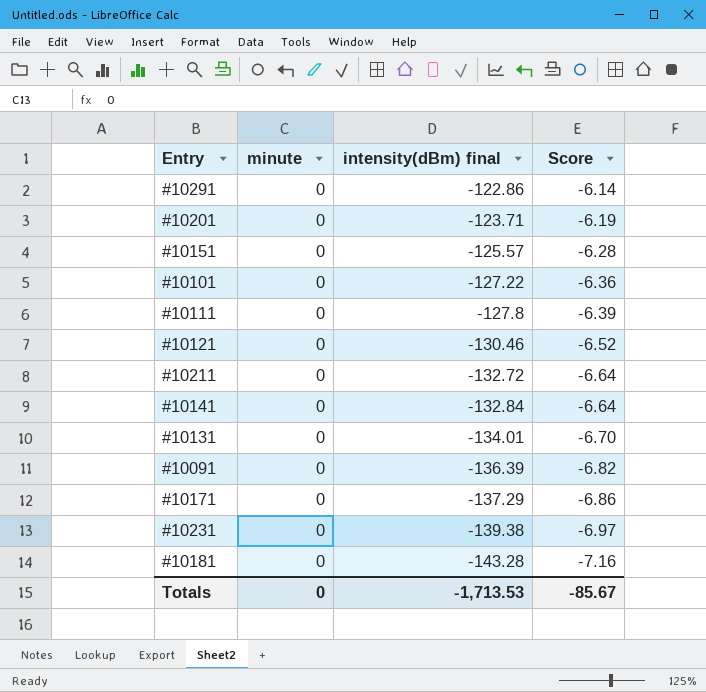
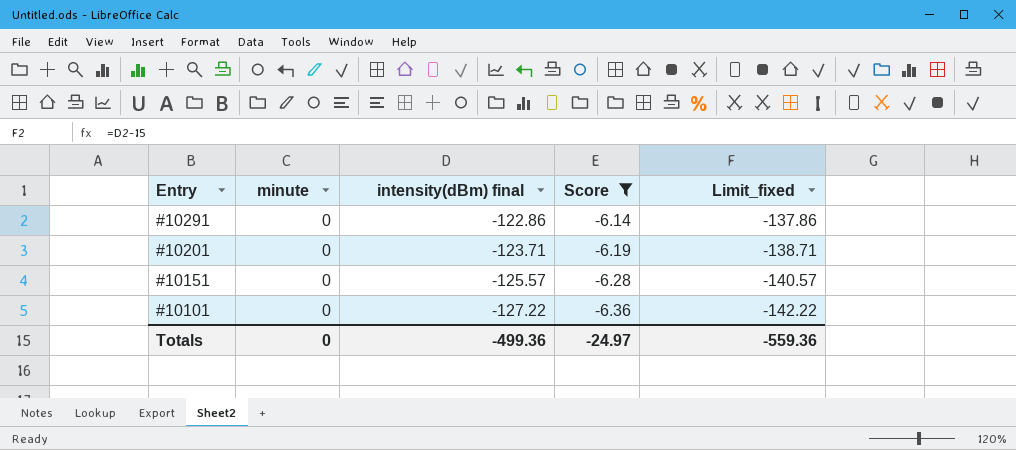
filter: none -> Score >= -6.36
column Limit_fixed | formula: none -> [intensity(dBm) final] - 15
Totals | intensity(dBm) final: -1,713.53 -> -499.36
Totals | Score: -85.67 -> -24.97

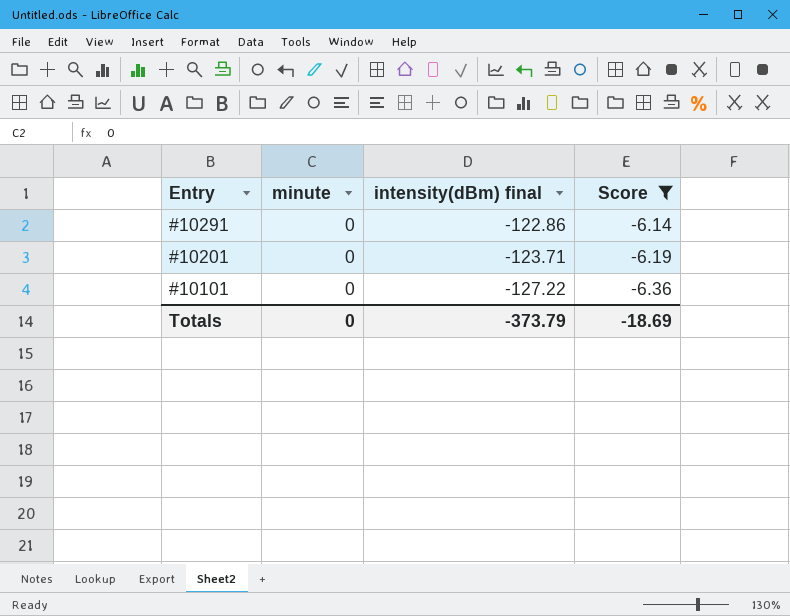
column Limit_fixed | formula: [intensity(dBm) final] - 15 -> none
row #10151: 0 | -125.57 | -6.28 | -140.57 -> none
Totals | intensity(dBm) final: -499.36 -> -373.79
Totals | Score: -24.97 -> -18.69

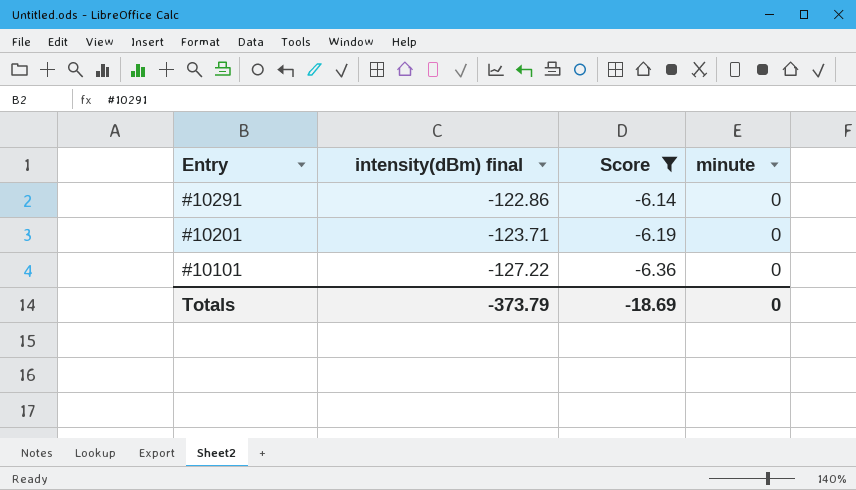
column minute | position: 2 -> 4

